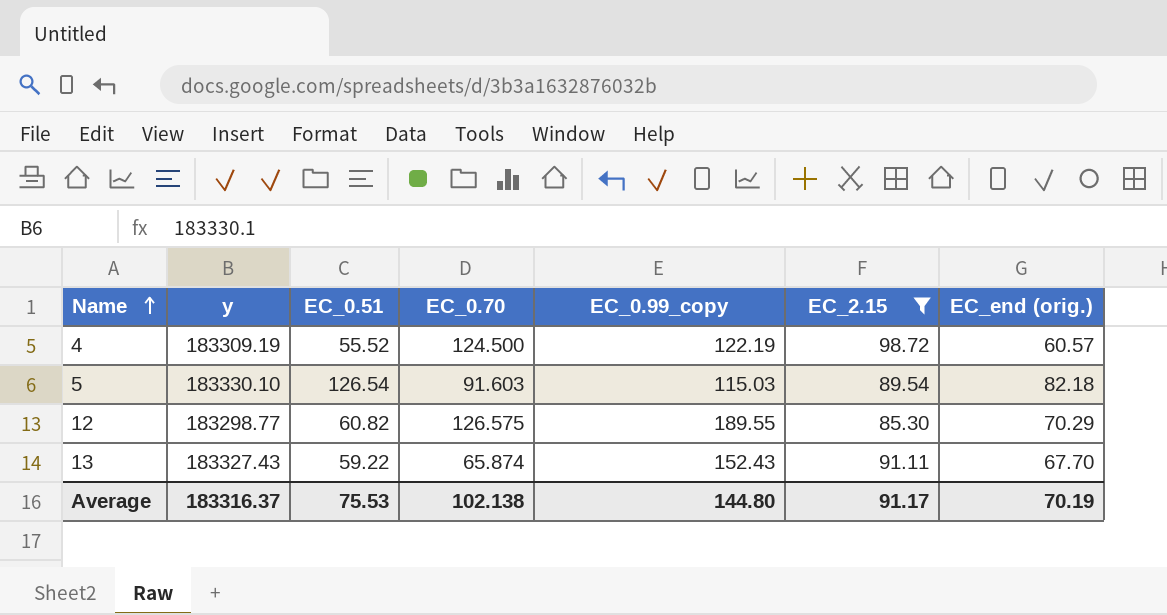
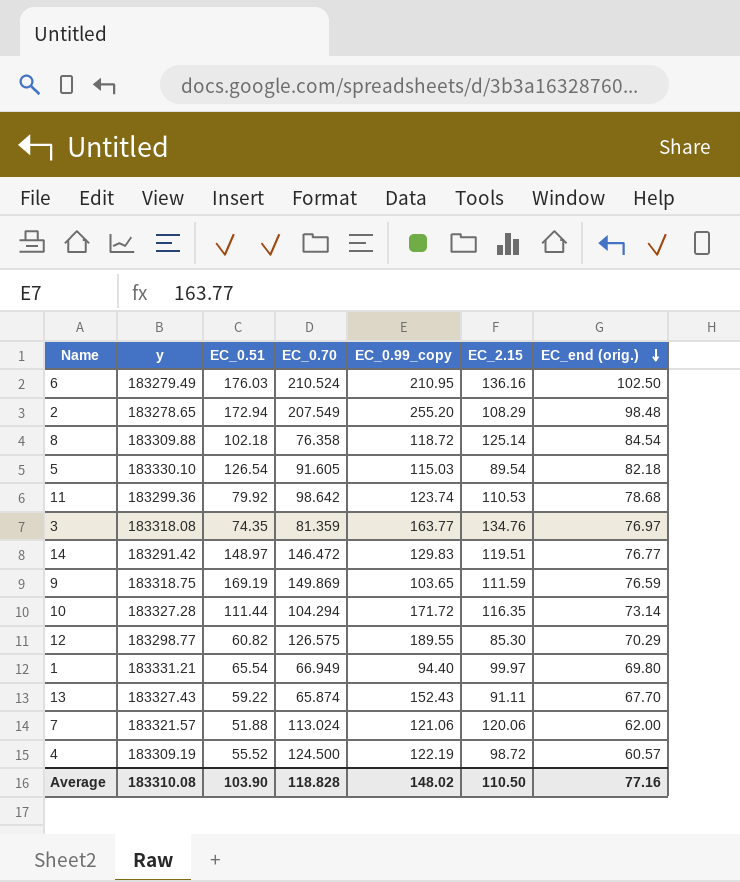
filter: EC_2.15 <= 98.72 -> none
row order: Name ascending -> EC_end (orig.) descending
5 | EC_0.70: 91.603 -> 91.605
Average | y: 183316.37 -> 183310.08
Average | EC_0.51: 75.53 -> 103.90
Average | EC_0.70: 102.138 -> 118.828
Average | EC_0.99_copy: 144.80 -> 148.02
Average | EC_2.15: 91.17 -> 110.50
Average | EC_end (orig.): 70.19 -> 77.16

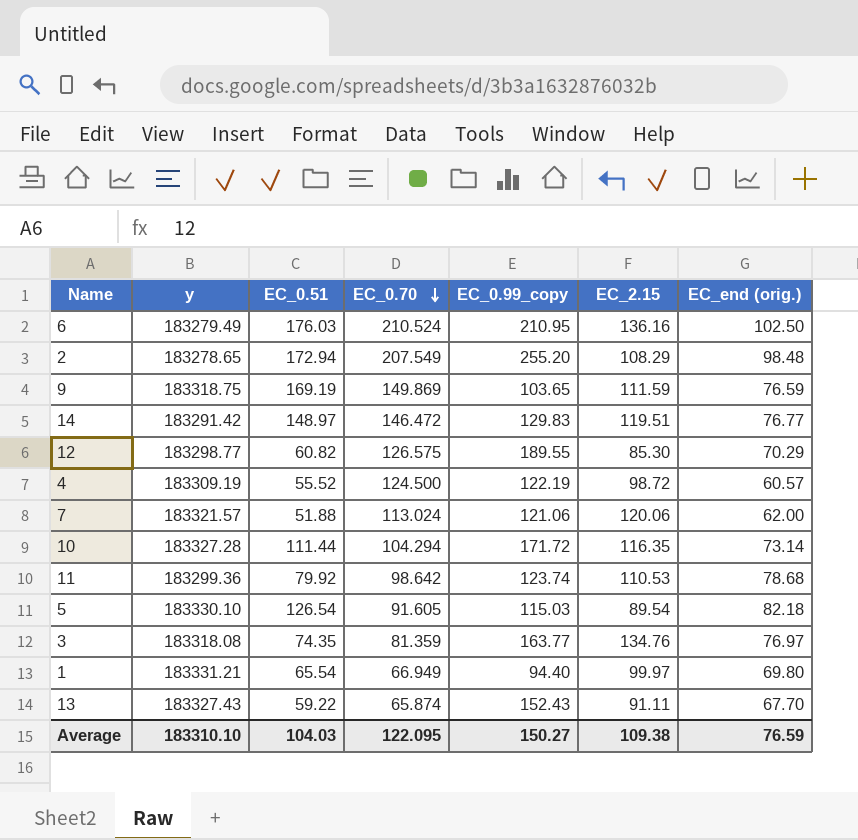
row order: EC_end (orig.) descending -> EC_0.70 descending
row 8: 183309.88 | 102.18 | 76.358 | 118.72 | 125.14 | 84.54 -> none
Average | y: 183310.08 -> 183310.10
Average | EC_0.51: 103.90 -> 104.03
Average | EC_0.70: 118.828 -> 122.095
Average | EC_0.99_copy: 148.02 -> 150.27
Average | EC_2.15: 110.50 -> 109.38
Average | EC_end (orig.): 77.16 -> 76.59

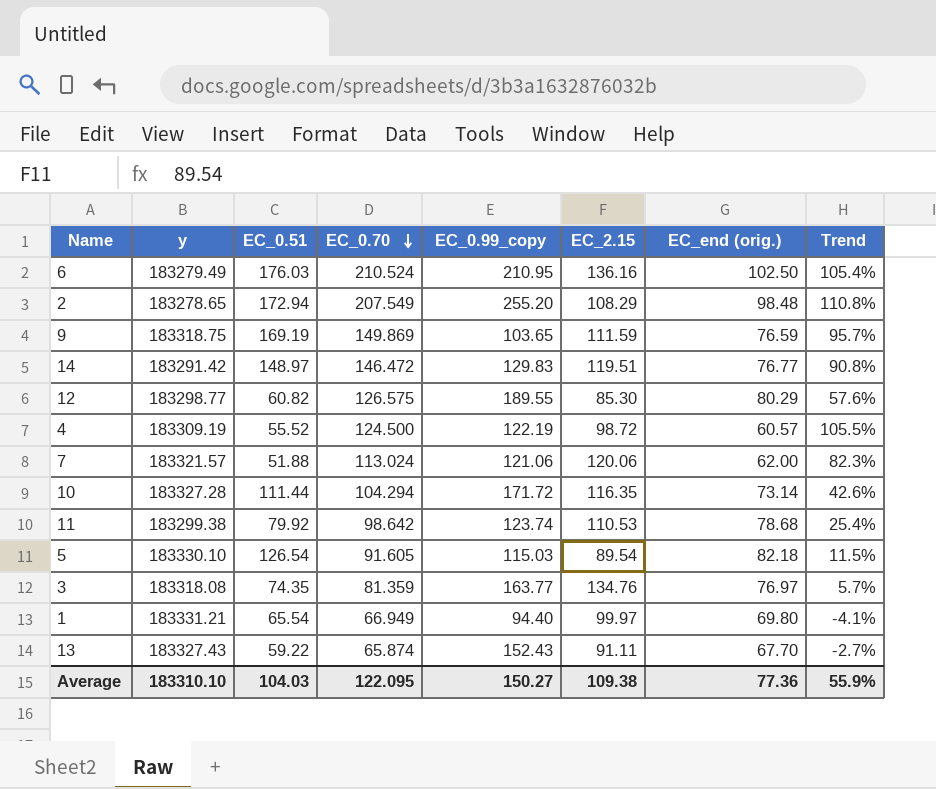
column Trend | formula: none -> ([EC_0.70] - [EC_end (orig.)]) / [EC_end (orig.)]
12 | EC_end (orig.): 70.29 -> 80.29
11 | y: 183299.36 -> 183299.38
Average | EC_end (orig.): 76.59 -> 77.36

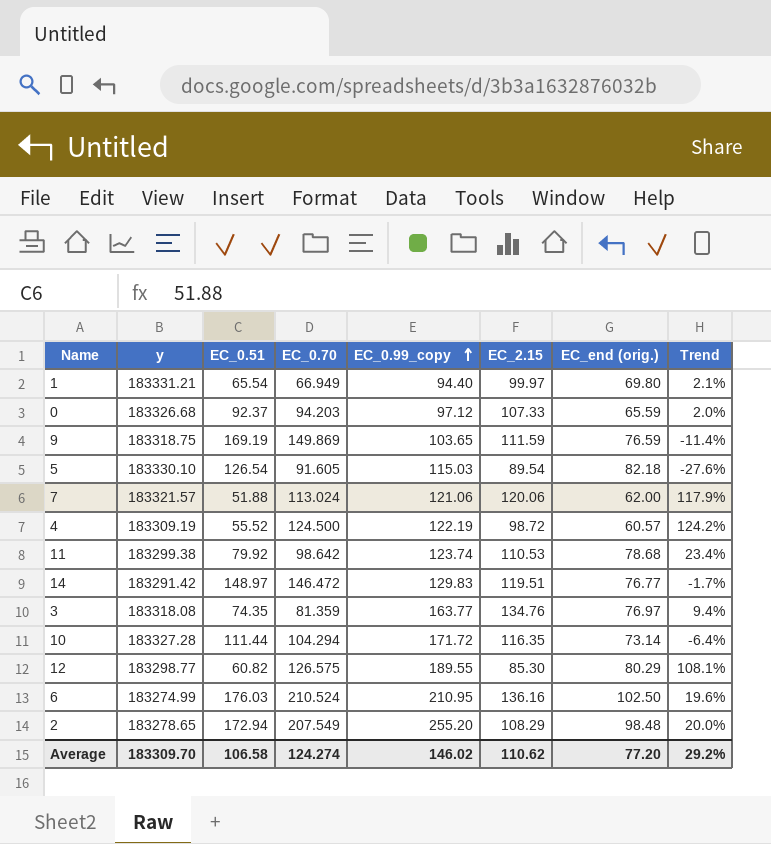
row order: EC_0.70 descending -> EC_0.99_copy ascending
column Trend | formula: ([EC_0.70] - [EC_end (orig.)]) / [EC_end (orig.)] -> ([EC_0.70] - [EC_0.51]) / [EC_0.51]
row 13: 183327.43 | 59.22 | 65.874 | 152.43 | 91.11 | 67.70 | -2.7% -> none
row 0: none -> 183326.68 | 92.37 | 94.203 | 97.12 | 107.33 | 65.59 | 2.0%
6 | y: 183279.49 -> 183274.99
Average | y: 183310.10 -> 183309.70
Average | EC_0.51: 104.03 -> 106.58
Average | EC_0.70: 122.095 -> 124.274
Average | EC_0.99_copy: 150.27 -> 146.02
Average | EC_2.15: 109.38 -> 110.62
Average | EC_end (orig.): 77.36 -> 77.20
Average | Trend: 55.9% -> 29.2%

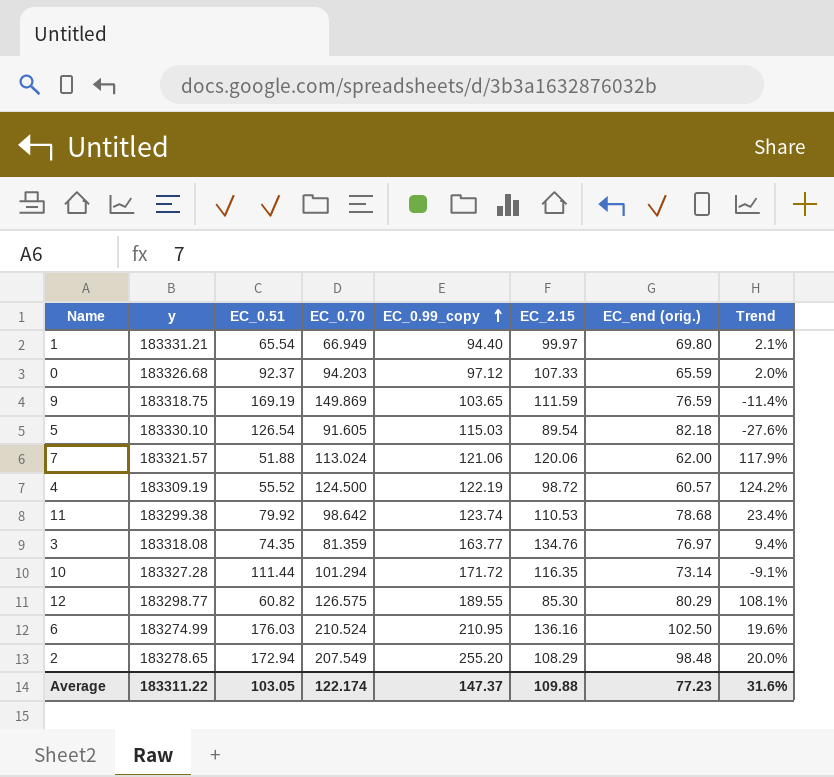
row 14: 183291.42 | 148.97 | 146.472 | 129.83 | 119.51 | 76.77 | -1.7% -> none
10 | EC_0.70: 104.294 -> 101.294
10 | Trend: -6.4% -> -9.1%
Average | y: 183309.70 -> 183311.22
Average | EC_0.51: 106.58 -> 103.05
Average | EC_0.70: 124.274 -> 122.174
Average | EC_0.99_copy: 146.02 -> 147.37
Average | EC_2.15: 110.62 -> 109.88
Average | EC_end (orig.): 77.20 -> 77.23
Average | Trend: 29.2% -> 31.6%

